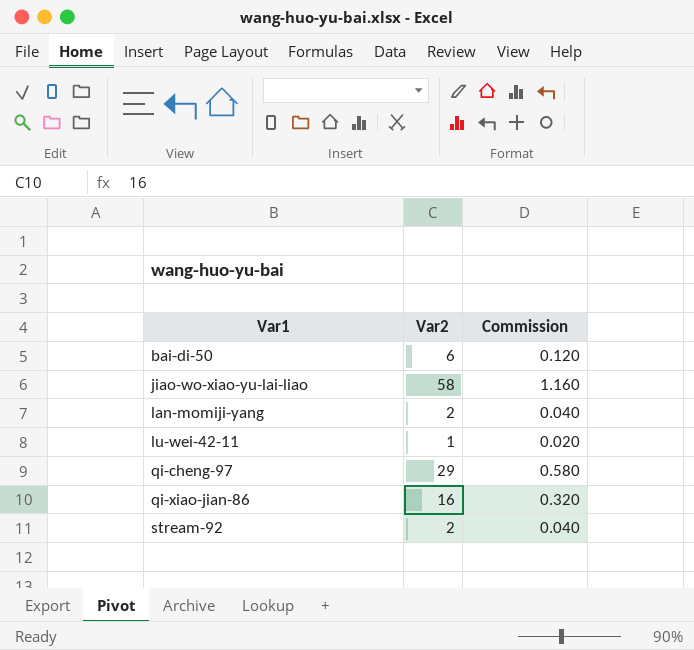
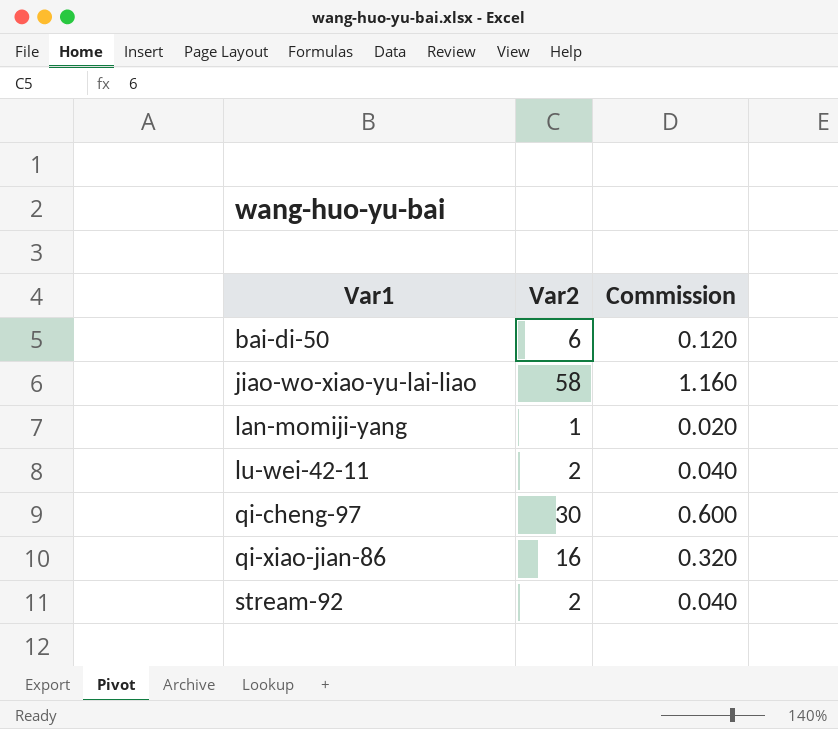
lan-momiji-yang | Var2: 2 -> 1
lan-momiji-yang | Commission: 0.040 -> 0.020
lu-wei-42-11 | Var2: 1 -> 2
lu-wei-42-11 | Commission: 0.020 -> 0.040
qi-cheng-97 | Var2: 29 -> 30
qi-cheng-97 | Commission: 0.580 -> 0.600

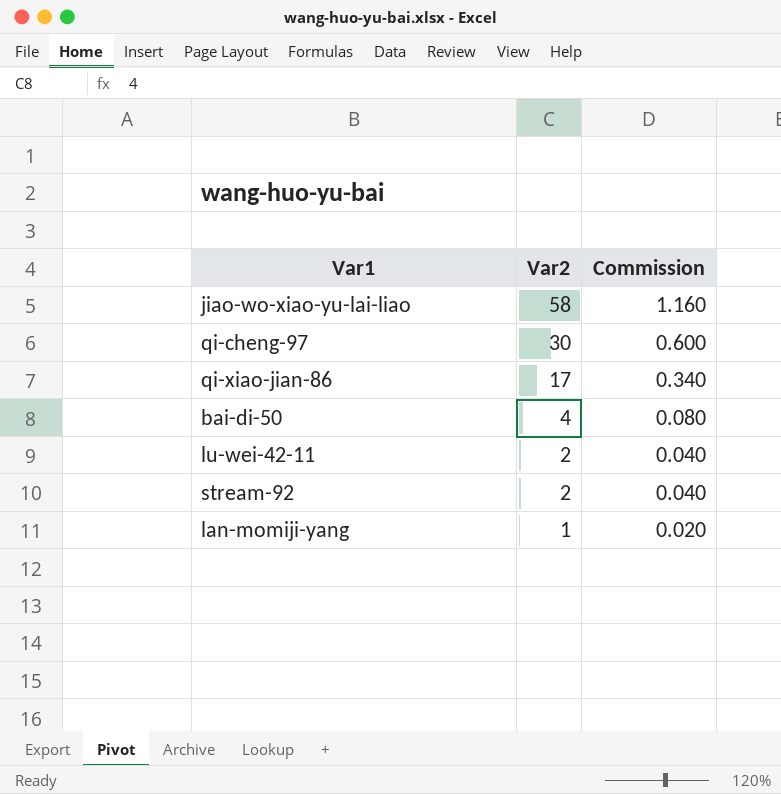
row order: Var1 ascending -> Var2 descending
qi-xiao-jian-86 | Var2: 16 -> 17
qi-xiao-jian-86 | Commission: 0.320 -> 0.340
bai-di-50 | Var2: 6 -> 4
bai-di-50 | Commission: 0.120 -> 0.080

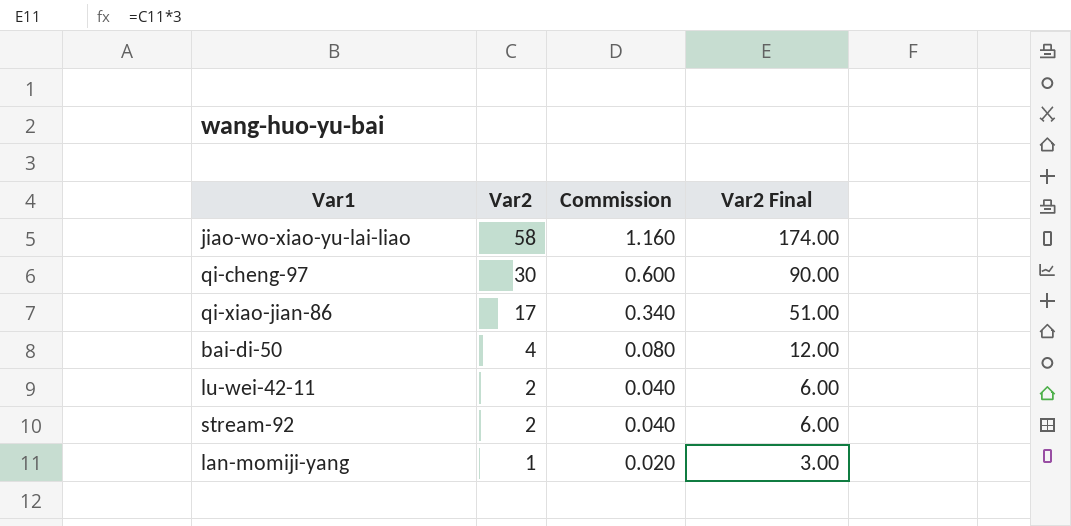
column Var2 Final | formula: none -> [Var2] * 3

